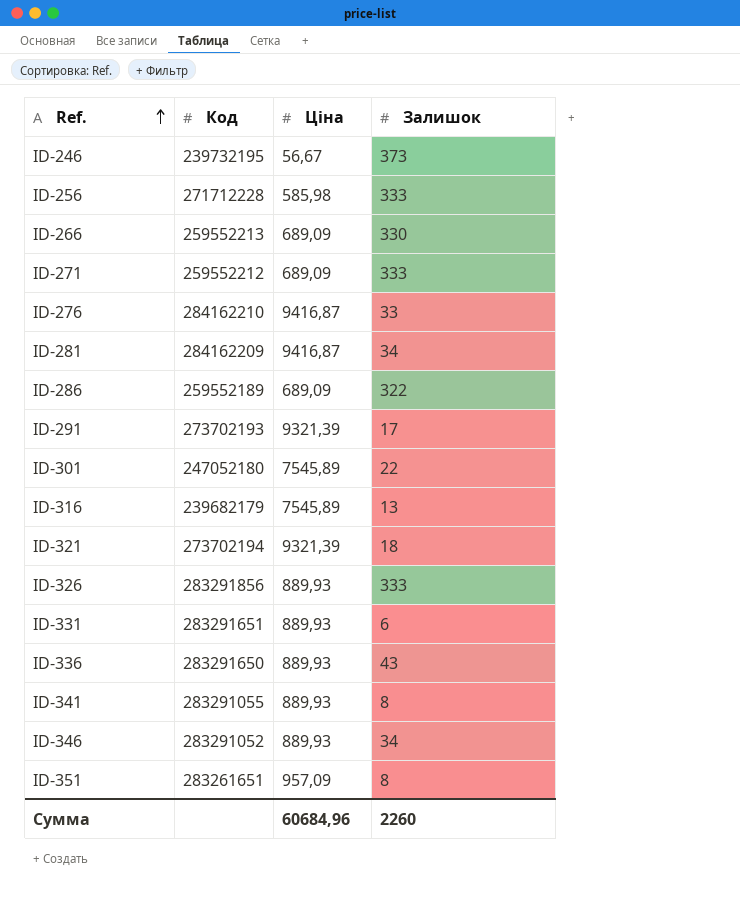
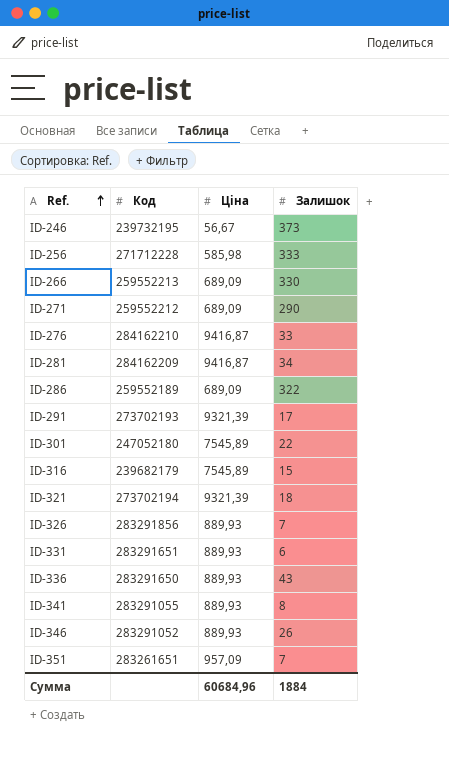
ID-271 | Залишок: 333 -> 290
ID-316 | Залишок: 13 -> 15
ID-326 | Залишок: 333 -> 7
ID-346 | Залишок: 34 -> 26
ID-351 | Залишок: 8 -> 7
Сумма | Залишок: 2260 -> 1884

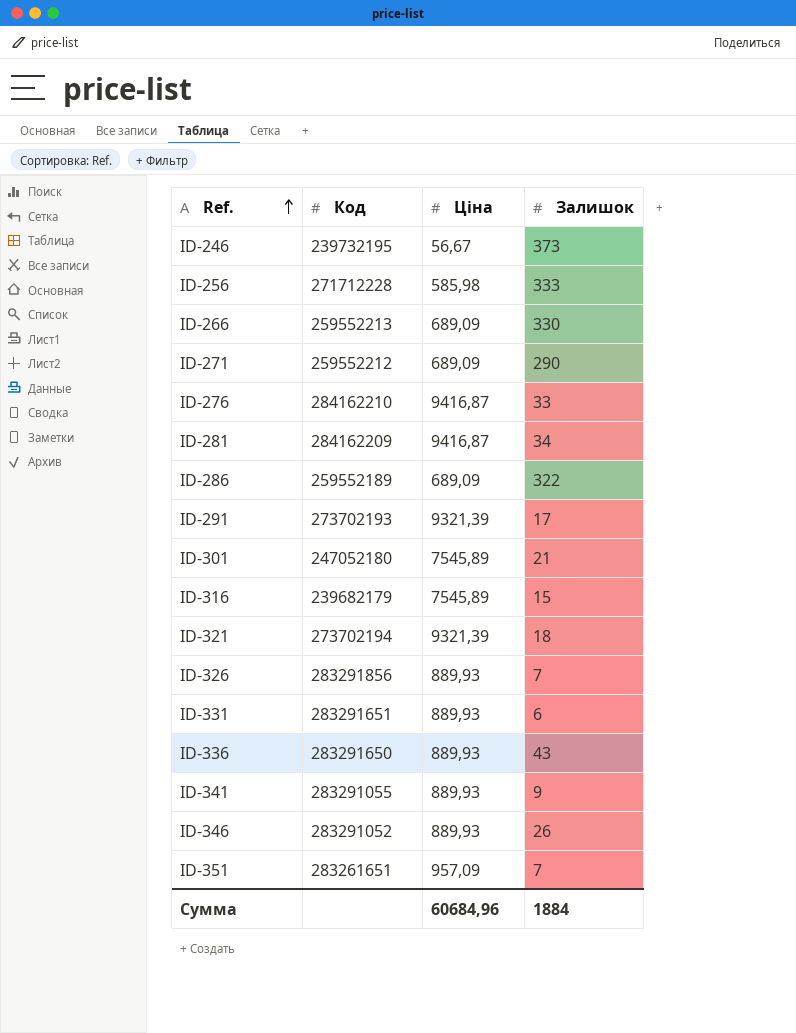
ID-301 | Залишок: 22 -> 21
ID-341 | Залишок: 8 -> 9

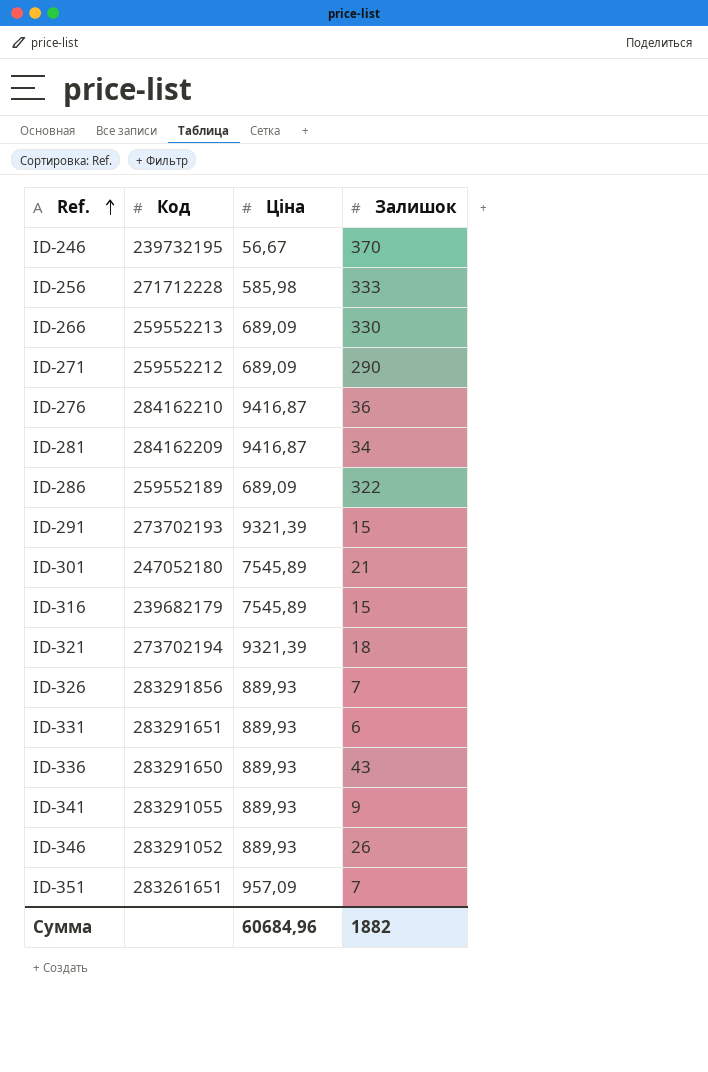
ID-246 | Залишок: 373 -> 370
ID-276 | Залишок: 33 -> 36
ID-291 | Залишок: 17 -> 15
Сумма | Залишок: 1884 -> 1882

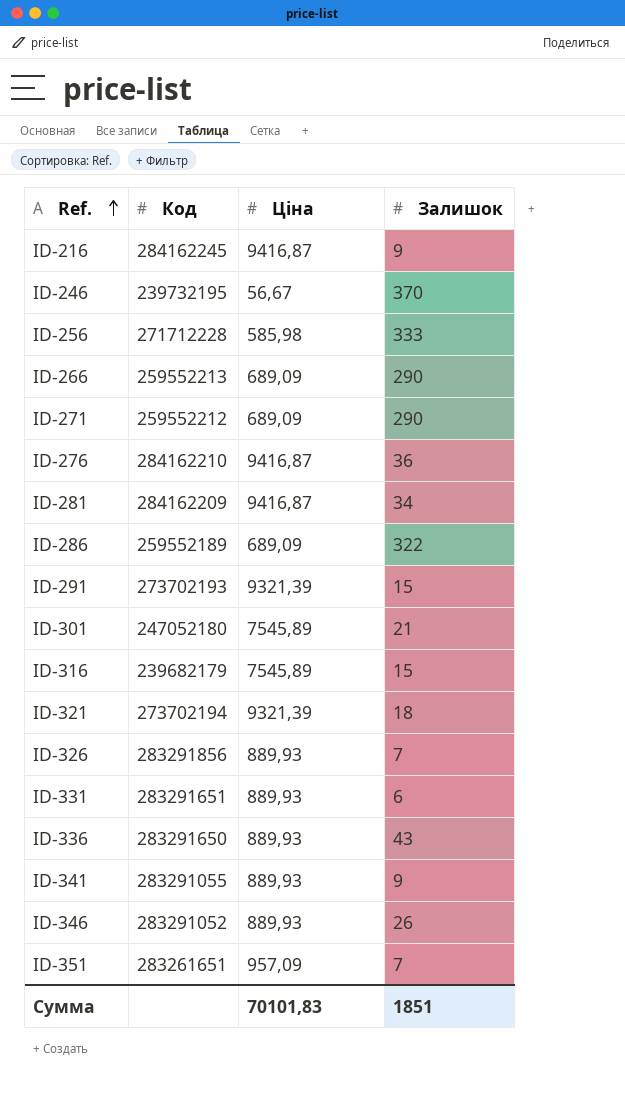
row ID-216: none -> 284162245 | 9416,87 | 9
ID-266 | Залишок: 330 -> 290
Сумма | Ціна: 60684,96 -> 70101,83
Сумма | Залишок: 1882 -> 1851

